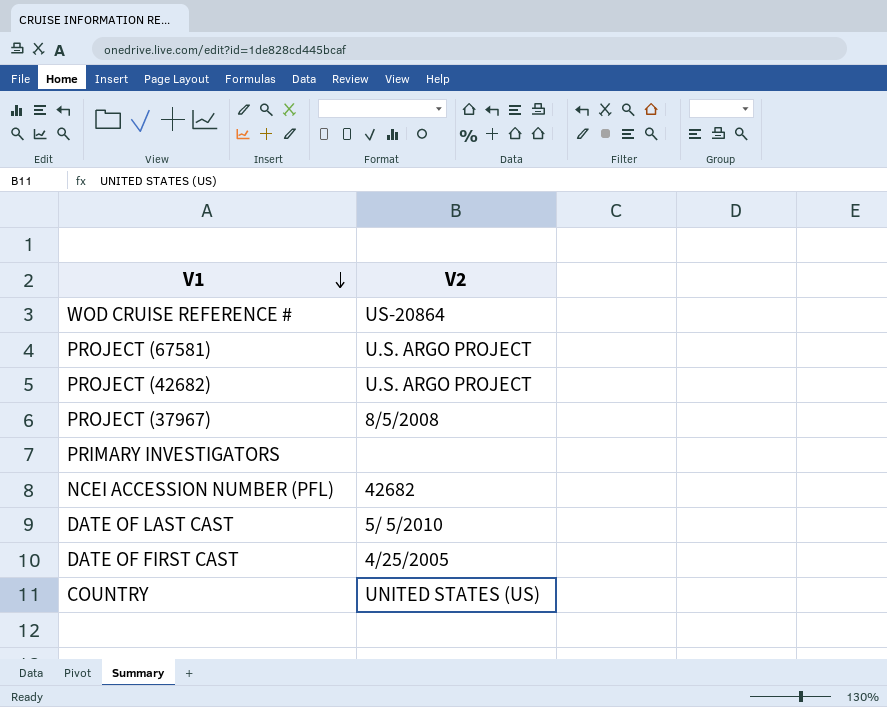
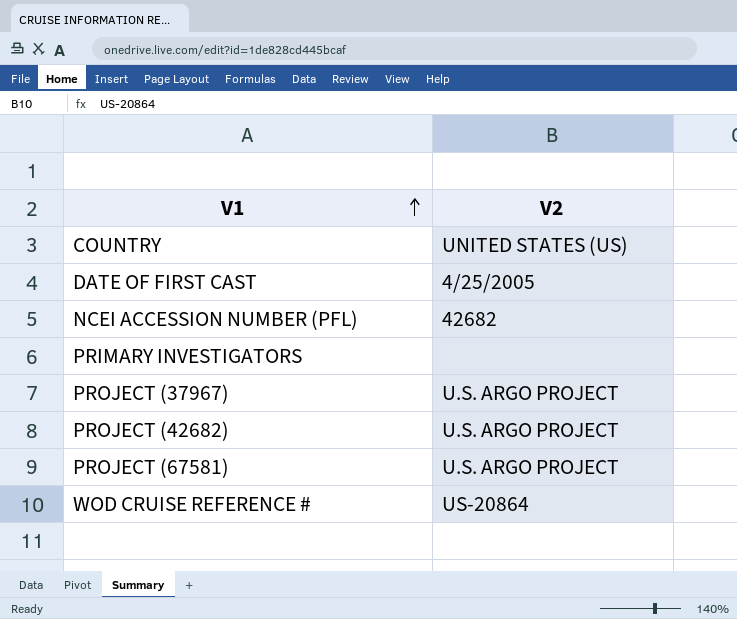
row order: V1 descending -> V1 ascending
row DATE OF LAST CAST: 5/ 5/2010 -> none
PROJECT (37967) | V2: 8/5/2008 -> U.S. ARGO PROJECT

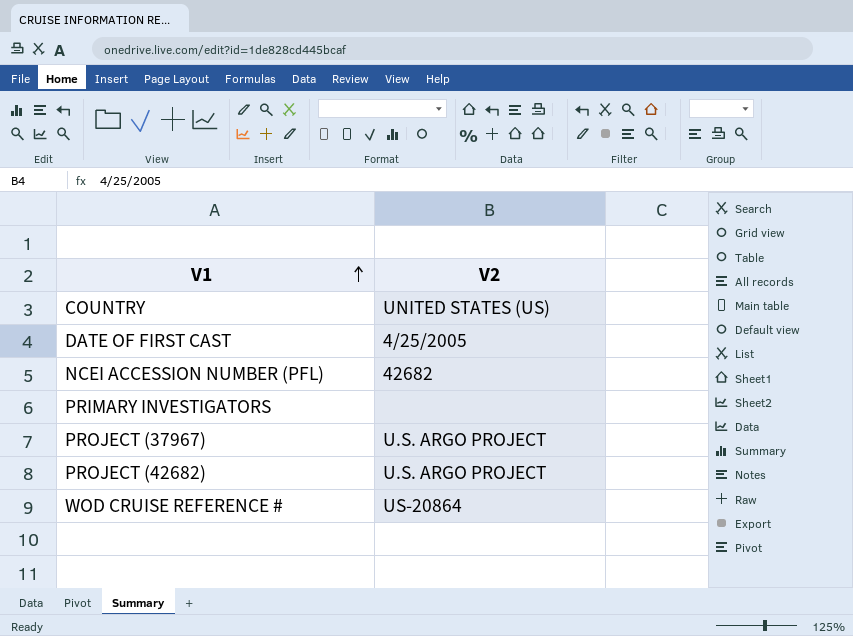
row PROJECT (67581): U.S. ARGO PROJECT -> none

